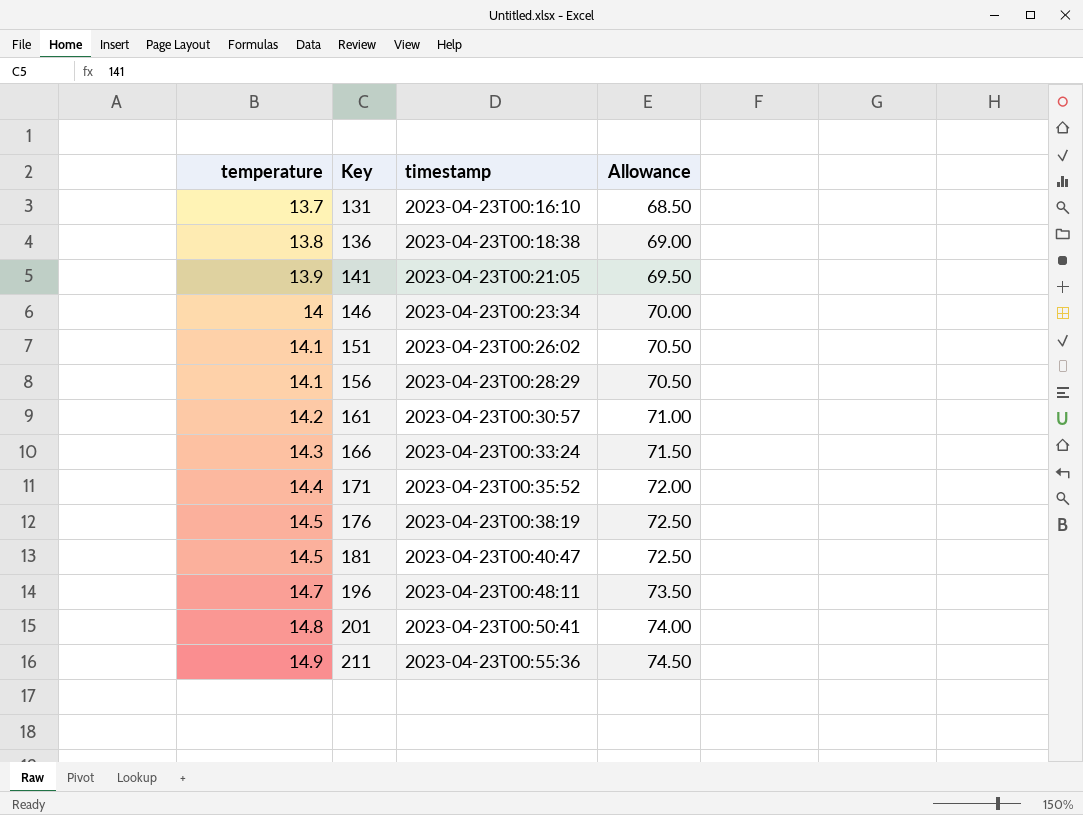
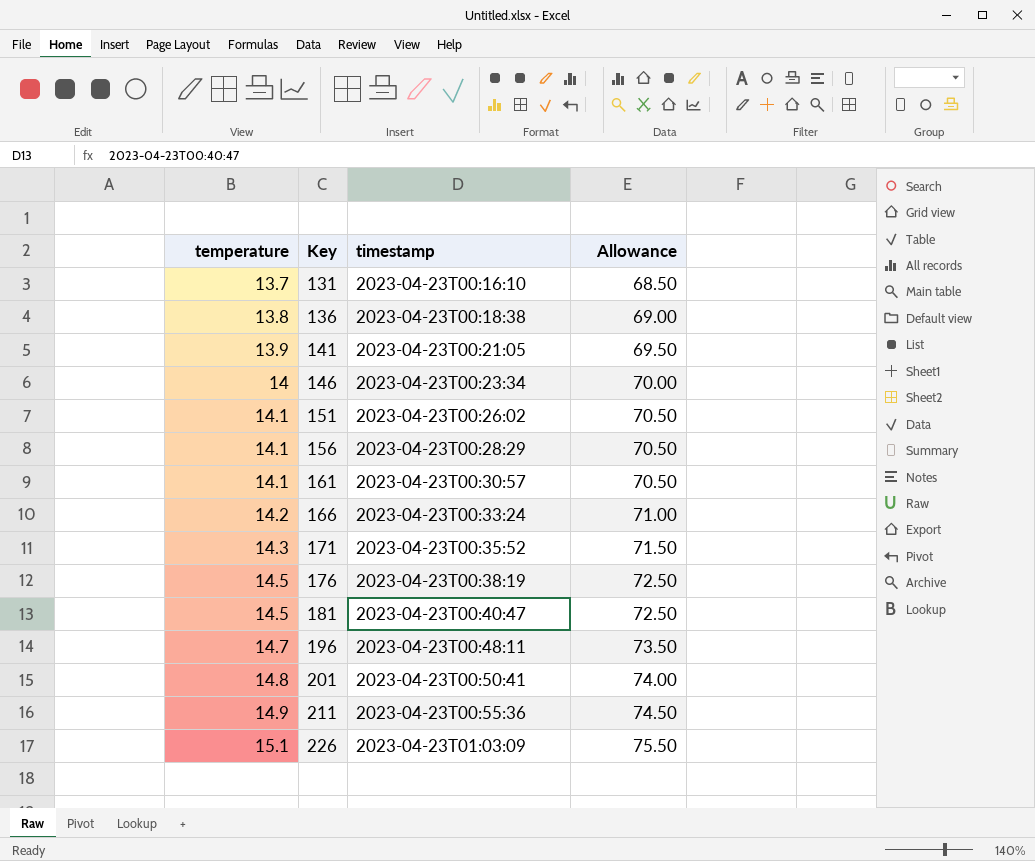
161 | temperature: 14.2 -> 14.1
161 | Allowance: 71.00 -> 70.50
166 | temperature: 14.3 -> 14.2
166 | Allowance: 71.50 -> 71.00
171 | temperature: 14.4 -> 14.3
171 | Allowance: 72.00 -> 71.50
row 226: none -> 15.1 | 2023-04-23T01:03:09 | 75.50

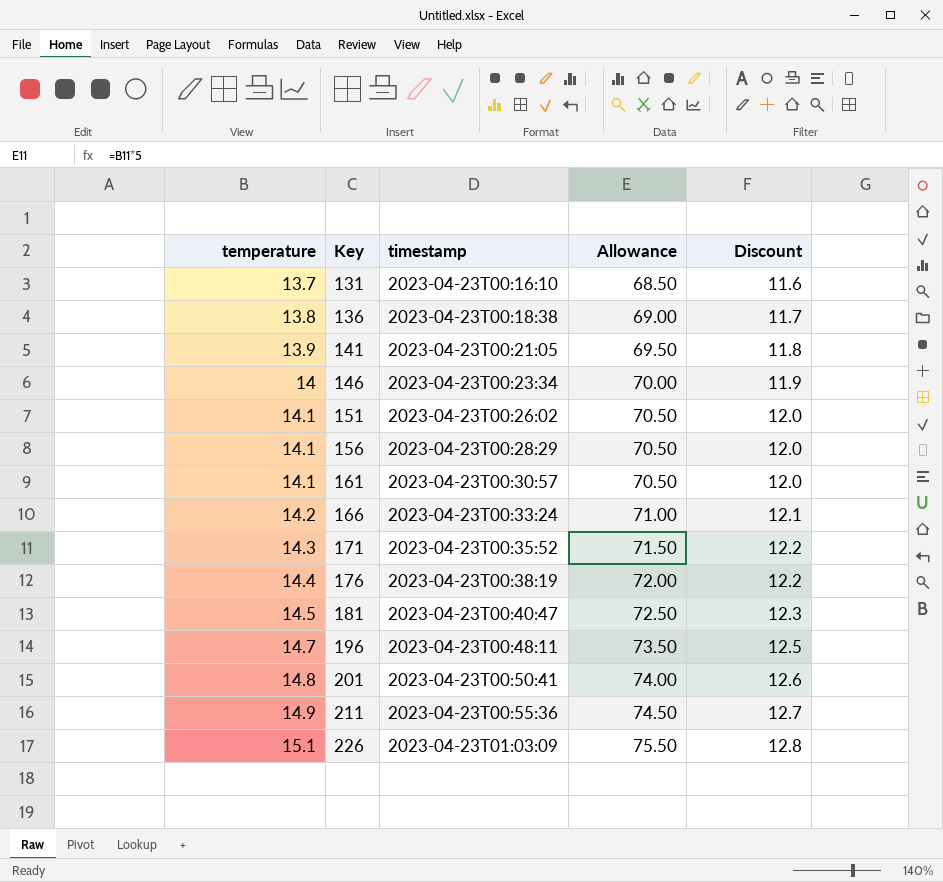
column Discount | formula: none -> [temperature] * 0.85
176 | temperature: 14.5 -> 14.4
176 | Allowance: 72.50 -> 72.00

